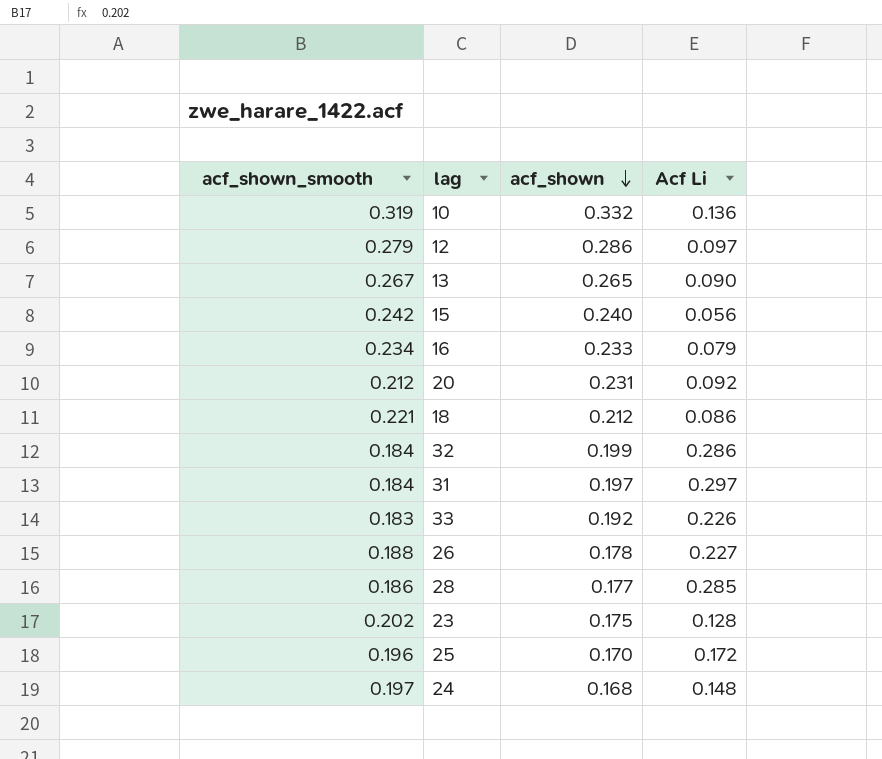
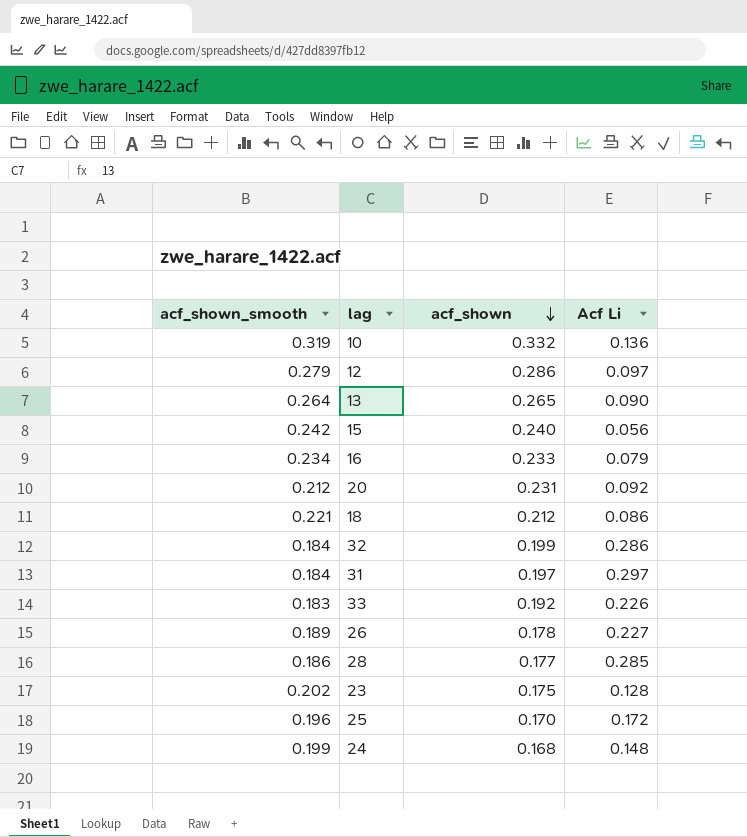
13 | acf_shown_smooth: 0.267 -> 0.264
26 | acf_shown_smooth: 0.188 -> 0.189
24 | acf_shown_smooth: 0.197 -> 0.199

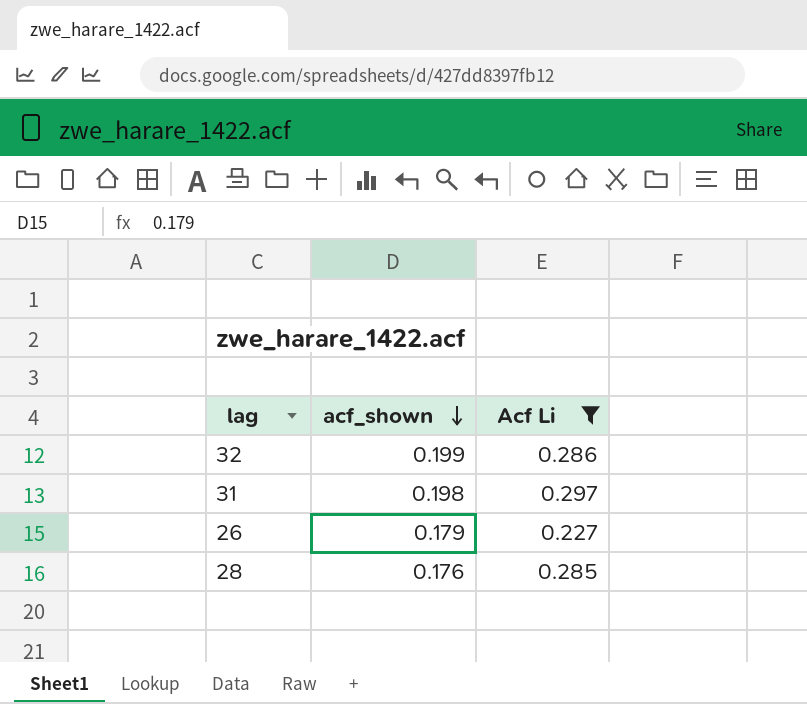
filter: none -> Acf Li >= 0.227
column acf_shown_smooth | position: 1 -> none
31 | acf_shown: 0.197 -> 0.198
26 | acf_shown: 0.178 -> 0.179
28 | acf_shown: 0.177 -> 0.176

